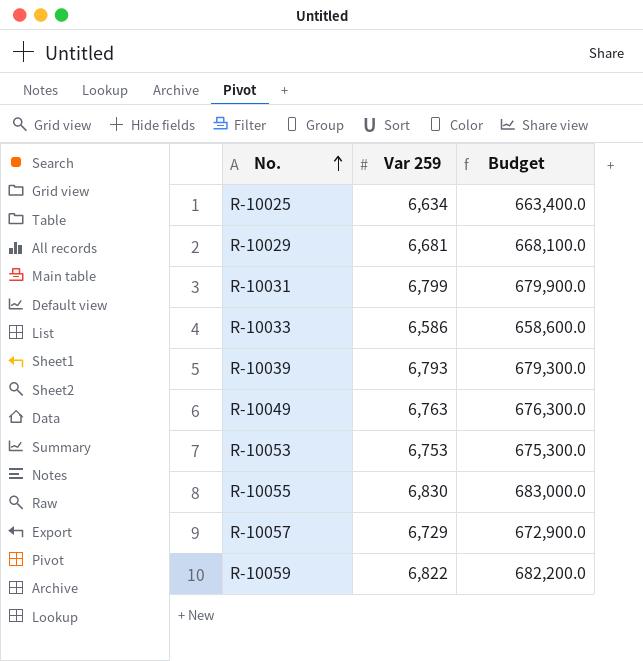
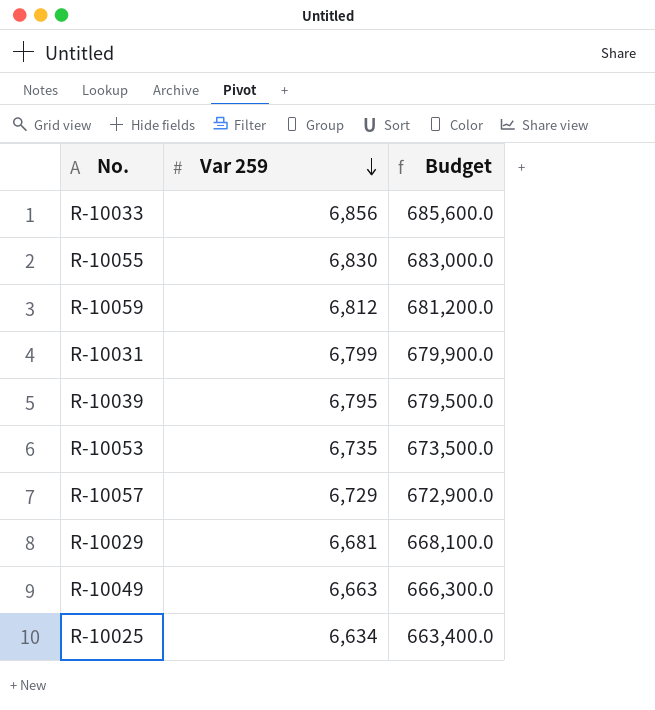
row order: No. ascending -> Var 259 descending
R-10033 | Var 259: 6,586 -> 6,856
R-10033 | Budget: 658,600.0 -> 685,600.0
R-10059 | Var 259: 6,822 -> 6,812
R-10059 | Budget: 682,200.0 -> 681,200.0
R-10039 | Var 259: 6,793 -> 6,795
R-10039 | Budget: 679,300.0 -> 679,500.0
R-10053 | Var 259: 6,753 -> 6,735
R-10053 | Budget: 675,300.0 -> 673,500.0
R-10049 | Var 259: 6,763 -> 6,663
R-10049 | Budget: 676,300.0 -> 666,300.0

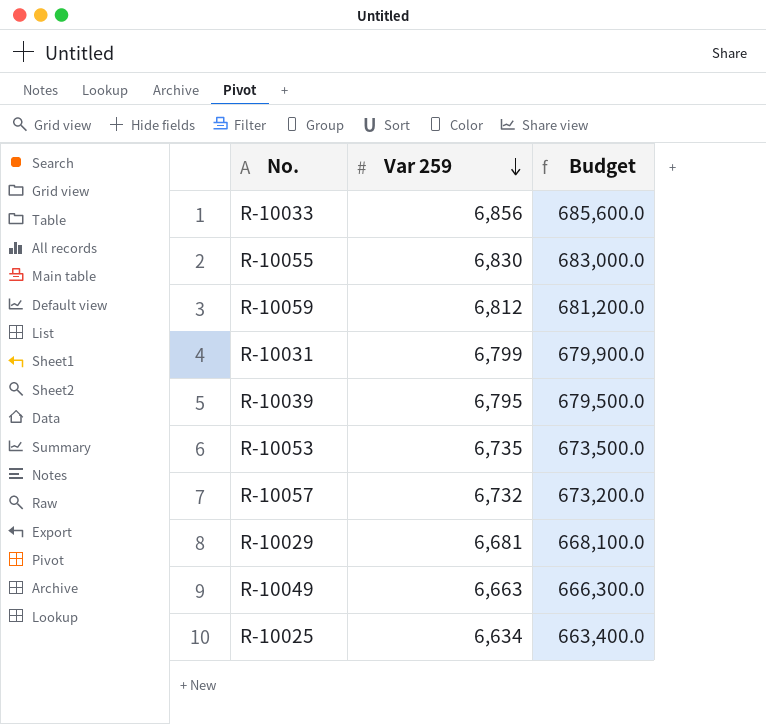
R-10057 | Var 259: 6,729 -> 6,732
R-10057 | Budget: 672,900.0 -> 673,200.0

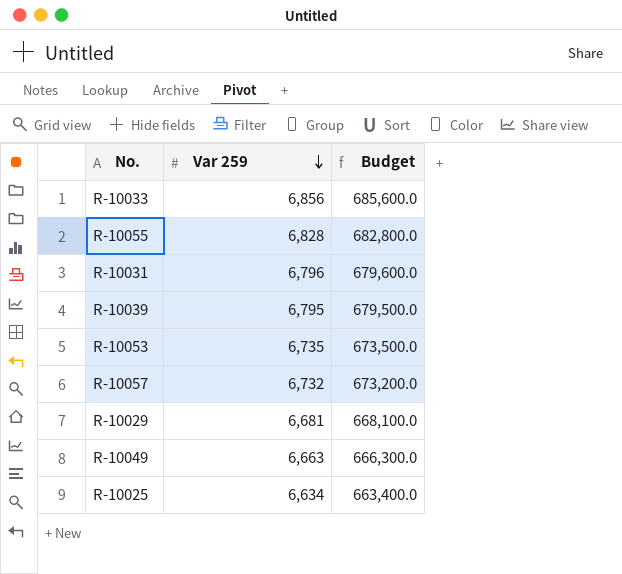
row R-10059: 6,812 | 681,200.0 -> none
R-10055 | Var 259: 6,830 -> 6,828
R-10055 | Budget: 683,000.0 -> 682,800.0
R-10031 | Var 259: 6,799 -> 6,796
R-10031 | Budget: 679,900.0 -> 679,600.0

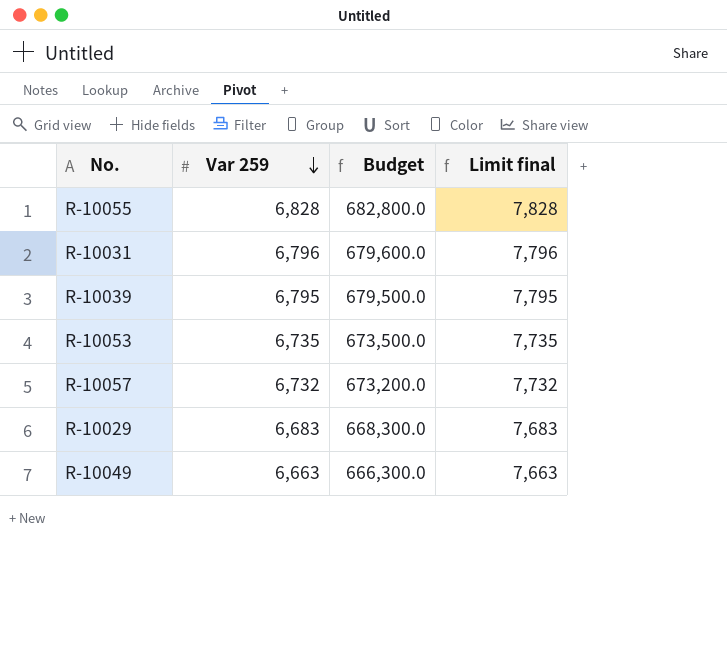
column Limit final | formula: none -> [Var 259] + 1000
row R-10033: 6,856 | 685,600.0 -> none
row R-10025: 6,634 | 663,400.0 -> none
R-10029 | Var 259: 6,681 -> 6,683
R-10029 | Budget: 668,100.0 -> 668,300.0

